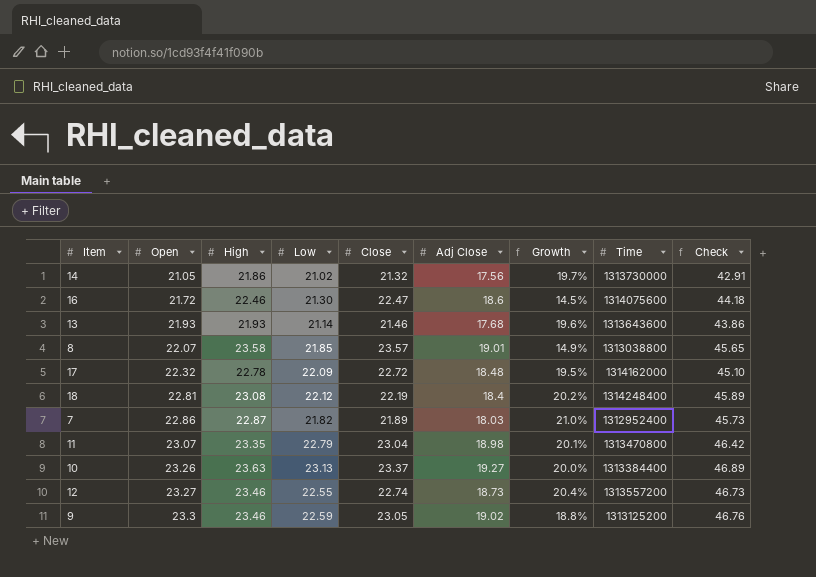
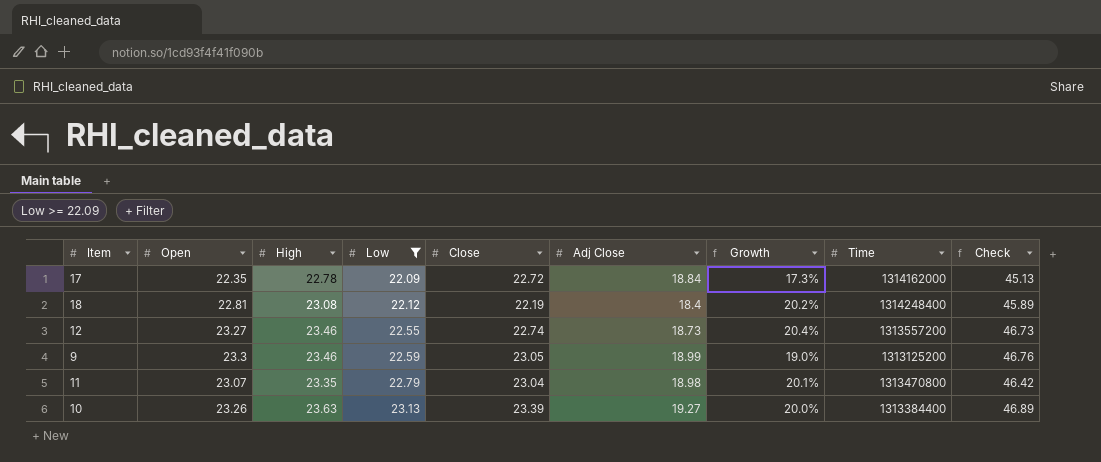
filter: none -> Low >= 22.09
row order: Open ascending -> Low ascending
17 | Open: 22.32 -> 22.35
17 | Adj Close: 18.48 -> 18.84
17 | Growth: 19.5% -> 17.3%
17 | Check: 45.10 -> 45.13
9 | Adj Close: 19.02 -> 18.99
9 | Growth: 18.8% -> 19.0%
10 | Close: 23.37 -> 23.39

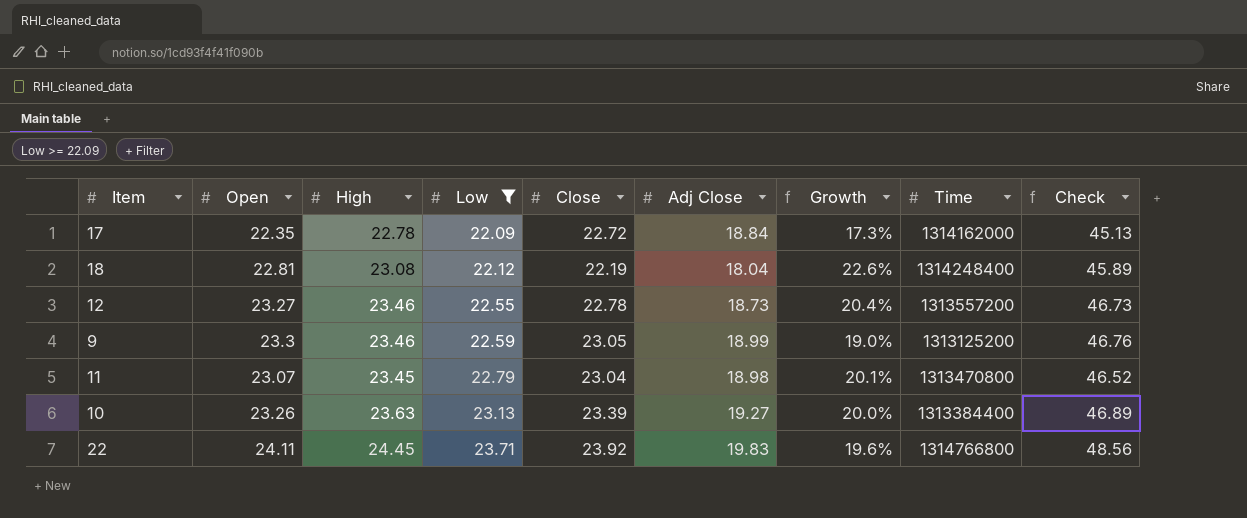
18 | Adj Close: 18.4 -> 18.04
18 | Growth: 20.2% -> 22.6%
12 | Close: 22.74 -> 22.78
11 | High: 23.35 -> 23.45
11 | Check: 46.42 -> 46.52
row 22: none -> 24.11 | 24.45 | 23.71 | 23.92 | 19.83 | 19.6% | 1314766800 | 48.56

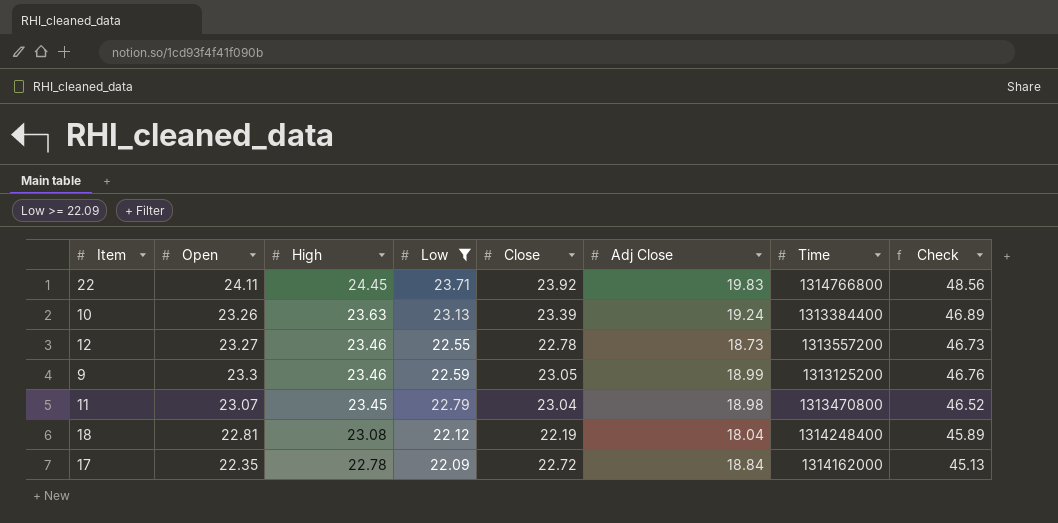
row order: Low ascending -> High descending
column Growth | formula: ([Low] - [Adj Close]) / [Adj Close] -> none
10 | Adj Close: 19.27 -> 19.24

